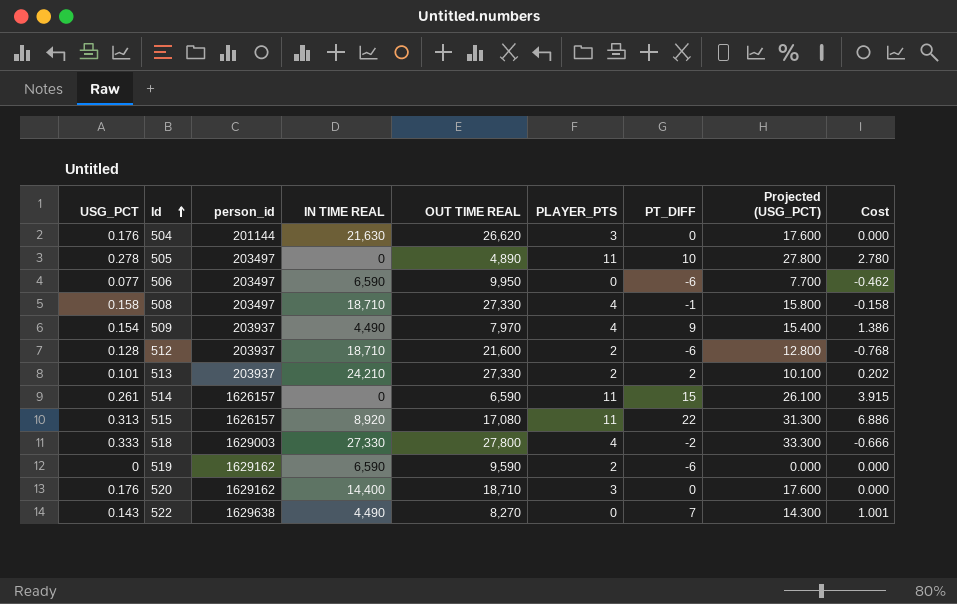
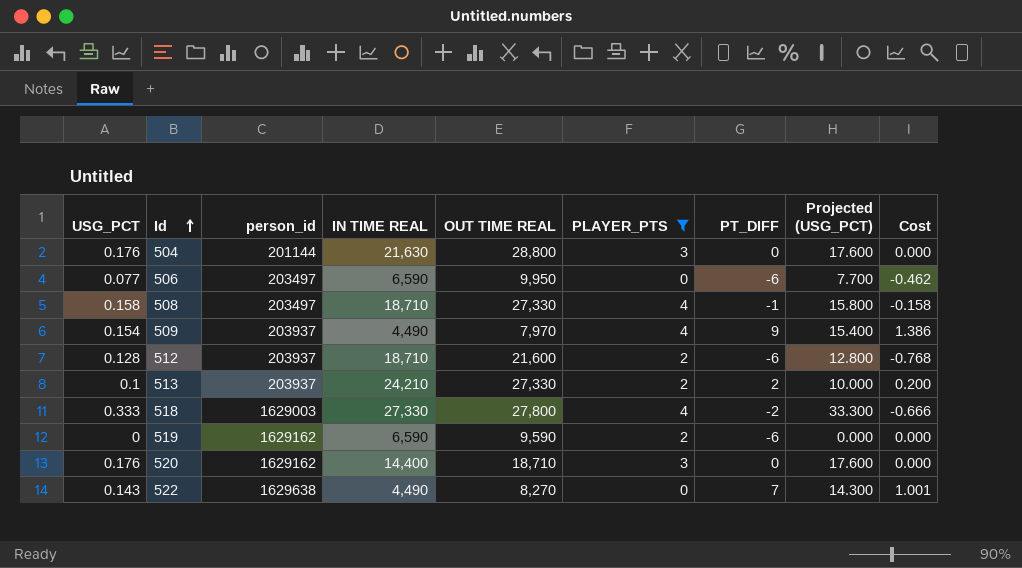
filter: none -> PLAYER_PTS != 11
504 | OUT TIME REAL: 26,620 -> 28,800
513 | USG_PCT: 0.101 -> 0.1
513 | Projected (USG_PCT): 10.100 -> 10.000
513 | Cost: 0.202 -> 0.200

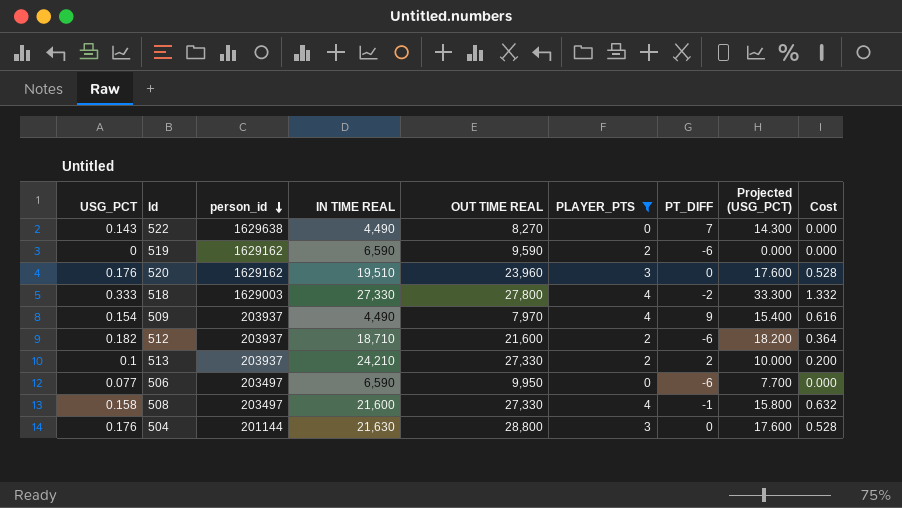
row order: Id ascending -> person_id descending
column Cost | formula: [USG_PCT] * [PT_DIFF] -> [USG_PCT] * [PLAYER_PTS]
520 | IN TIME REAL: 14,400 -> 19,510
520 | OUT TIME REAL: 18,710 -> 23,960
512 | USG_PCT: 0.128 -> 0.182
512 | Projected (USG_PCT): 12.800 -> 18.200
508 | IN TIME REAL: 18,710 -> 21,600

